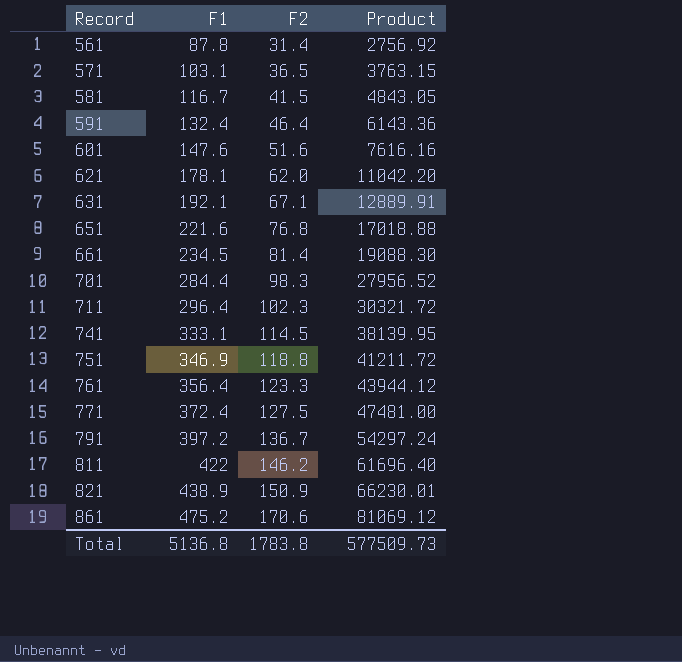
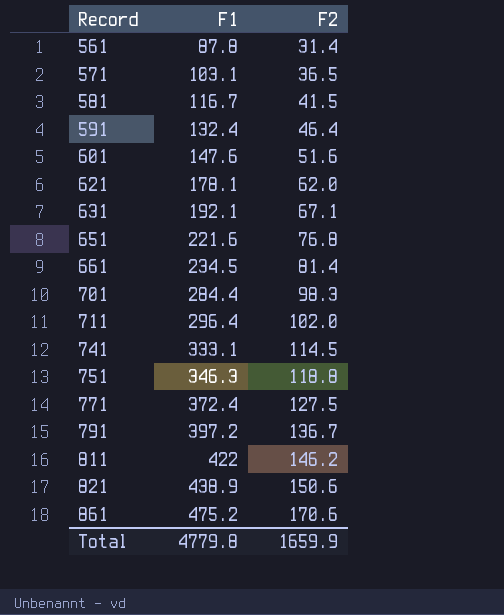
column Product | formula: [F1] * [F2] -> none
row 761: 356.4 | 123.3 | 43944.12 -> none
711 | F2: 102.3 -> 102.0
751 | F1: 346.9 -> 346.3
821 | F2: 150.9 -> 150.6
Total | F1: 5136.8 -> 4779.8
Total | F2: 1783.8 -> 1659.9

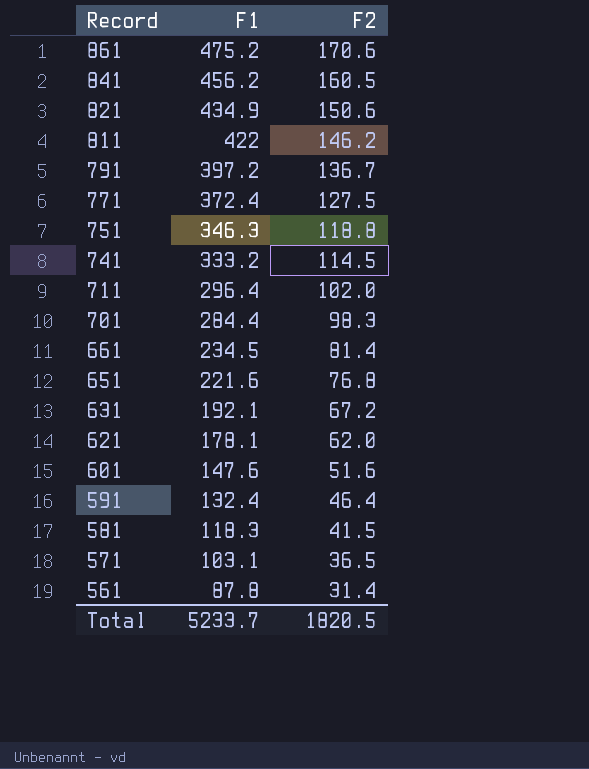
row order: Record ascending -> Record descending
row 841: none -> 456.2 | 160.5
821 | F1: 438.9 -> 434.9
741 | F1: 333.1 -> 333.2
631 | F2: 67.1 -> 67.2
581 | F1: 116.7 -> 118.3
Total | F1: 4779.8 -> 5233.7
Total | F2: 1659.9 -> 1820.5

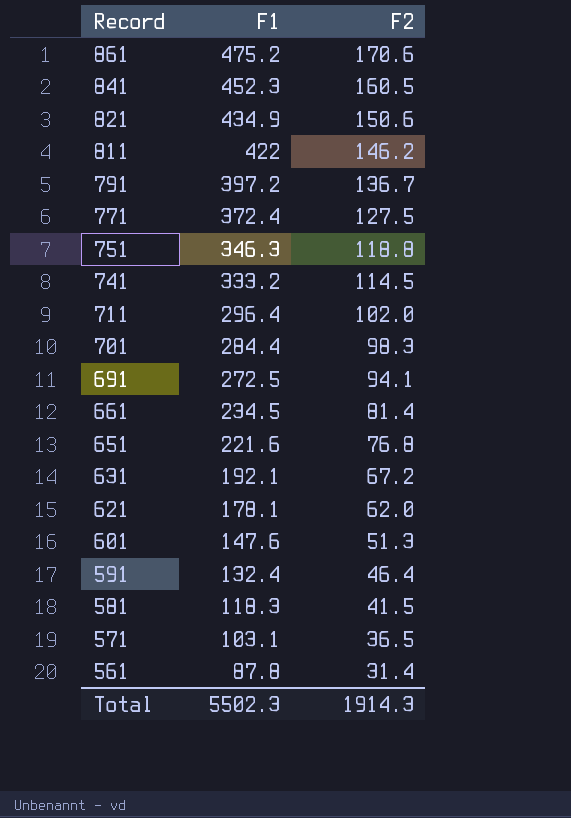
841 | F1: 456.2 -> 452.3
row 691: none -> 272.5 | 94.1
601 | F2: 51.6 -> 51.3
Total | F1: 5233.7 -> 5502.3
Total | F2: 1820.5 -> 1914.3

